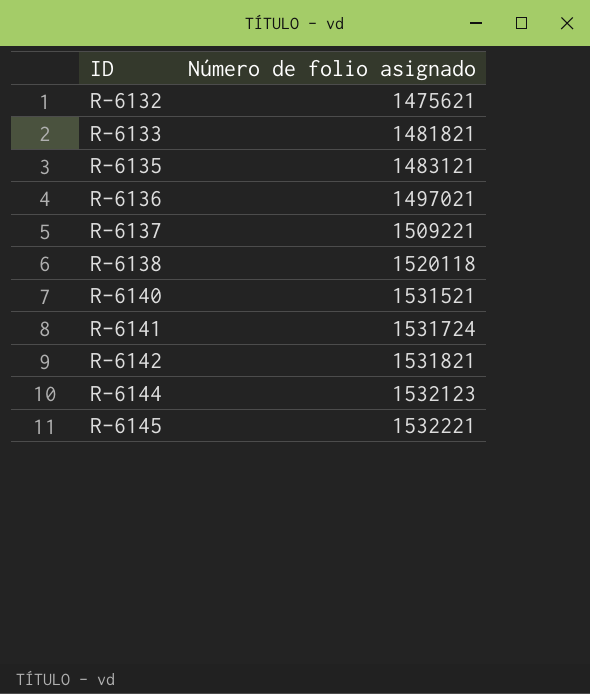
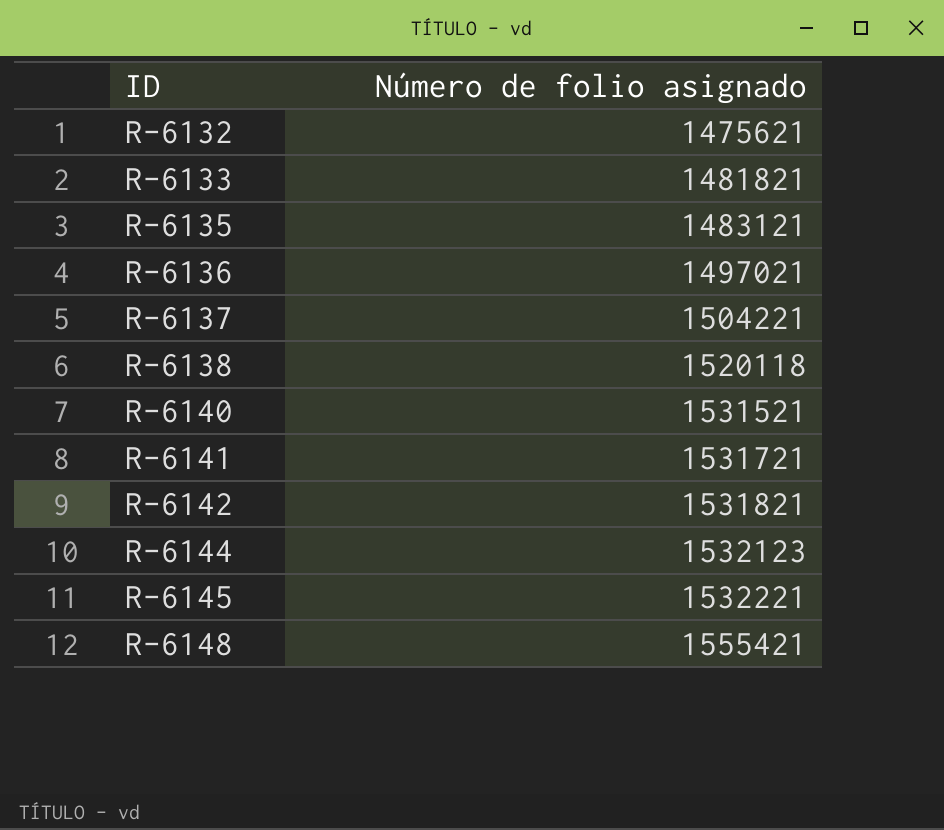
R-6137 | Número de folio asignado: 1509221 -> 1504221
R-6141 | Número de folio asignado: 1531724 -> 1531721
row R-6148: none -> 1555421

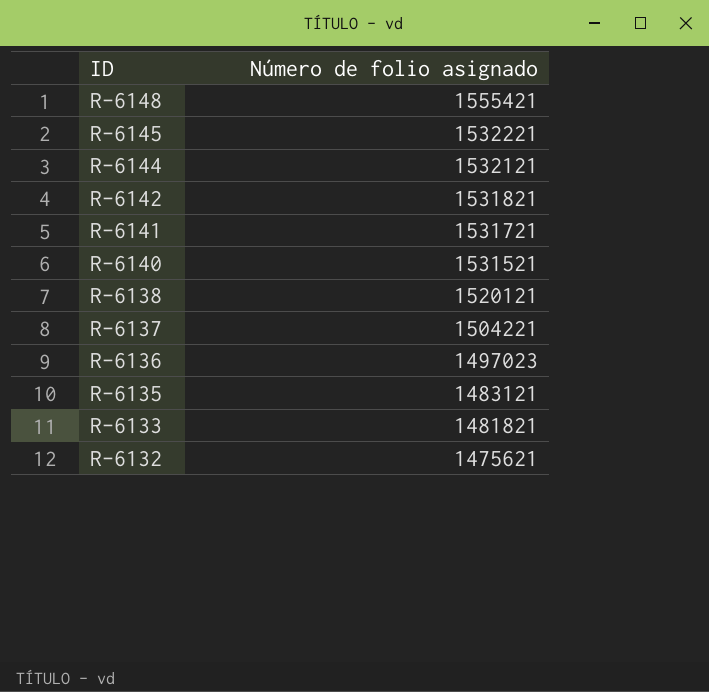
row order: ID ascending -> ID descending
R-6144 | Número de folio asignado: 1532123 -> 1532121
R-6138 | Número de folio asignado: 1520118 -> 1520121
R-6136 | Número de folio asignado: 1497021 -> 1497023

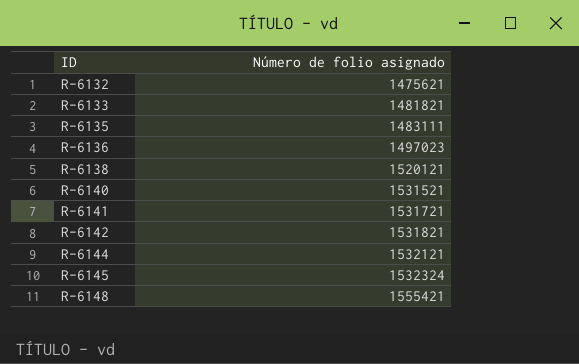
row order: ID descending -> ID ascending
row R-6137: 1504221 -> none
R-6135 | Número de folio asignado: 1483121 -> 1483111
R-6145 | Número de folio asignado: 1532221 -> 1532324

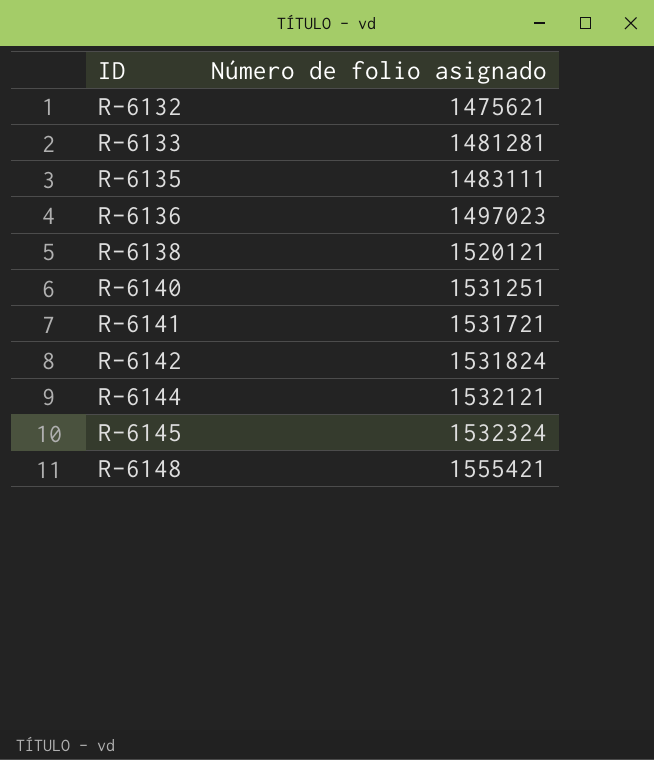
R-6133 | Número de folio asignado: 1481821 -> 1481281
R-6140 | Número de folio asignado: 1531521 -> 1531251
R-6142 | Número de folio asignado: 1531821 -> 1531824

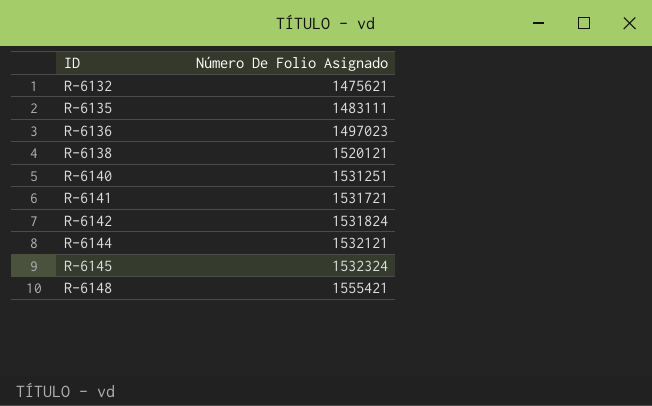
column name: Número de folio asignado -> Número De Folio Asignado
row R-6133: 1481281 -> none

